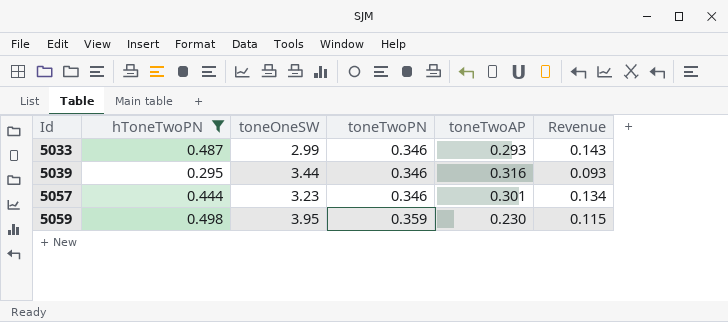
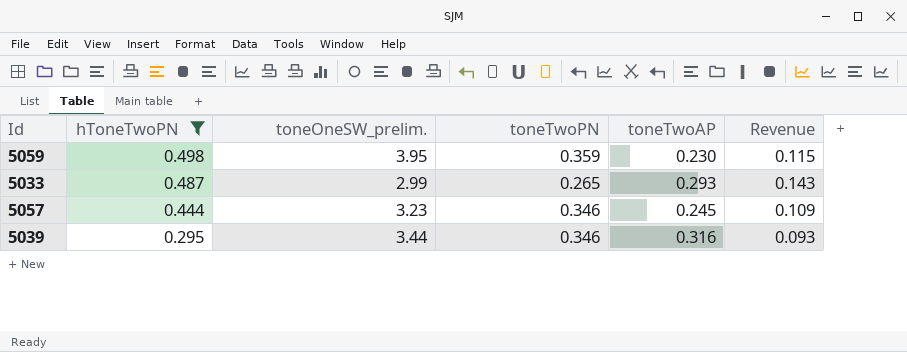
row order: Id ascending -> hToneTwoPN descending
column name: toneOneSW -> toneOneSW_prelim.
5033 | toneTwoPN: 0.346 -> 0.265
5057 | toneTwoAP: 0.301 -> 0.245
5057 | Revenue: 0.134 -> 0.109

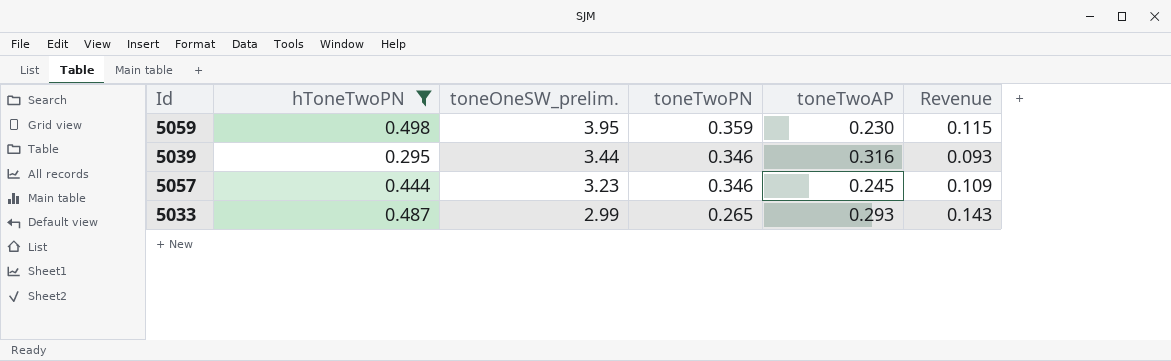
row order: hToneTwoPN descending -> toneOneSW_prelim. descending

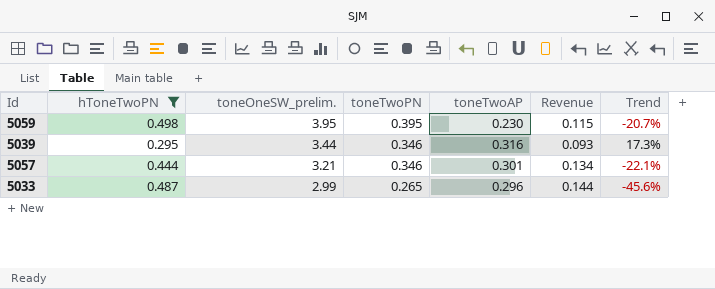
column Trend | formula: none -> ([toneTwoPN] - [hToneTwoPN]) / [hToneTwoPN]
5059 | toneTwoPN: 0.359 -> 0.395
5057 | toneOneSW_prelim.: 3.23 -> 3.21
5057 | toneTwoAP: 0.245 -> 0.301
5057 | Revenue: 0.109 -> 0.134
5033 | toneTwoAP: 0.293 -> 0.296
5033 | Revenue: 0.143 -> 0.144

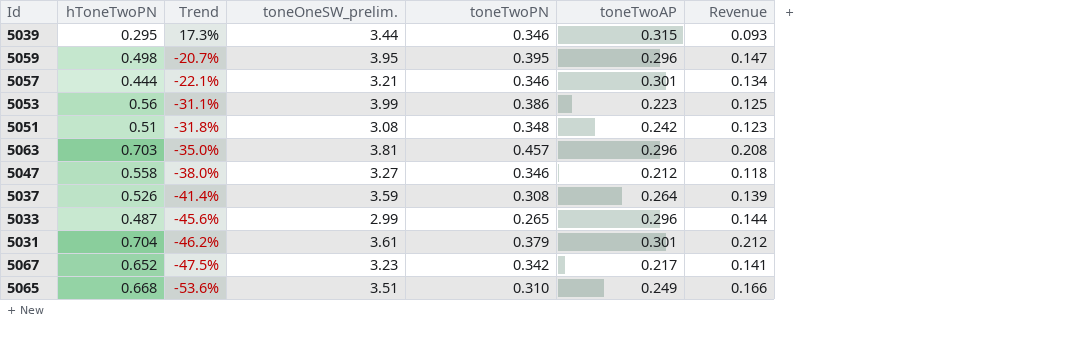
filter: hToneTwoPN <= 0.498 -> none
row order: toneOneSW_prelim. descending -> Trend descending
column Trend | position: 7 -> 3
5039 | toneTwoAP: 0.316 -> 0.315
5059 | toneTwoAP: 0.230 -> 0.296
5059 | Revenue: 0.115 -> 0.147

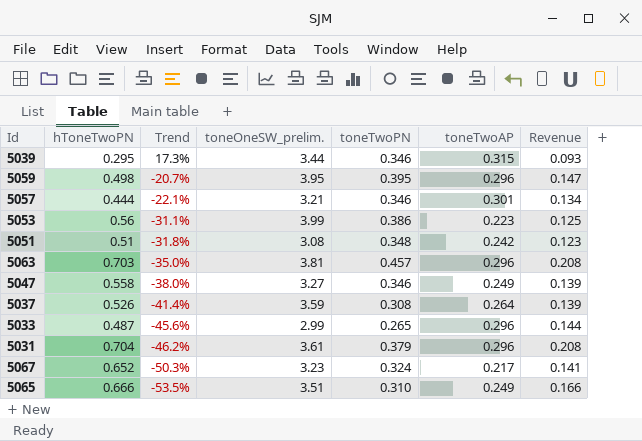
5047 | toneTwoAP: 0.212 -> 0.249
5047 | Revenue: 0.118 -> 0.139
5031 | toneTwoAP: 0.301 -> 0.296
5031 | Revenue: 0.212 -> 0.208
5067 | Trend: -47.5% -> -50.3%
5067 | toneTwoPN: 0.342 -> 0.324
5065 | hToneTwoPN: 0.668 -> 0.666
5065 | Trend: -53.6% -> -53.5%

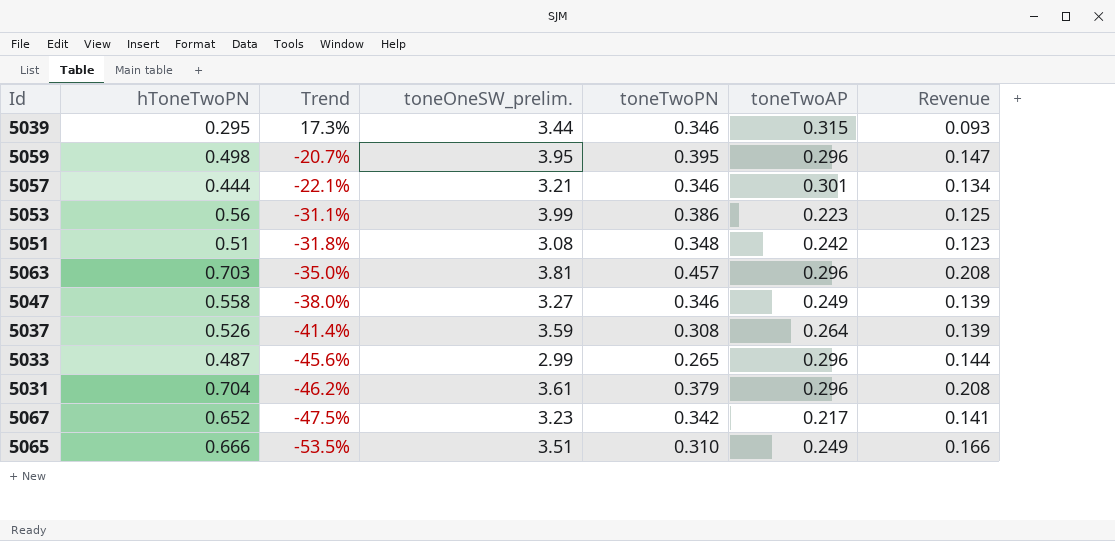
5067 | Trend: -50.3% -> -47.5%
5067 | toneTwoPN: 0.324 -> 0.342

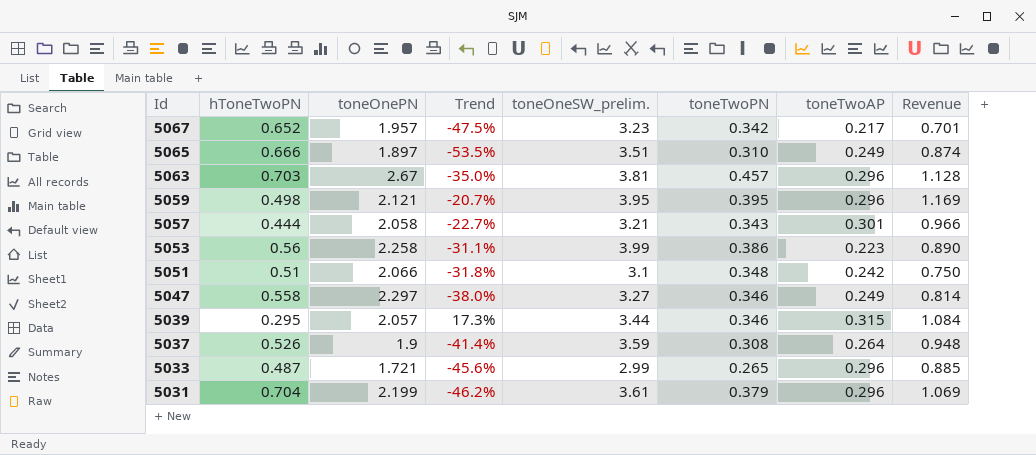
row order: Trend descending -> Id descending
column toneOnePN | position: none -> 3
column Revenue | formula: [hToneTwoPN] * [toneTwoAP] -> [toneOneSW_prelim.] * [toneTwoAP]
5057 | Trend: -22.1% -> -22.7%
5057 | toneTwoPN: 0.346 -> 0.343
5051 | toneOneSW_prelim.: 3.08 -> 3.1

